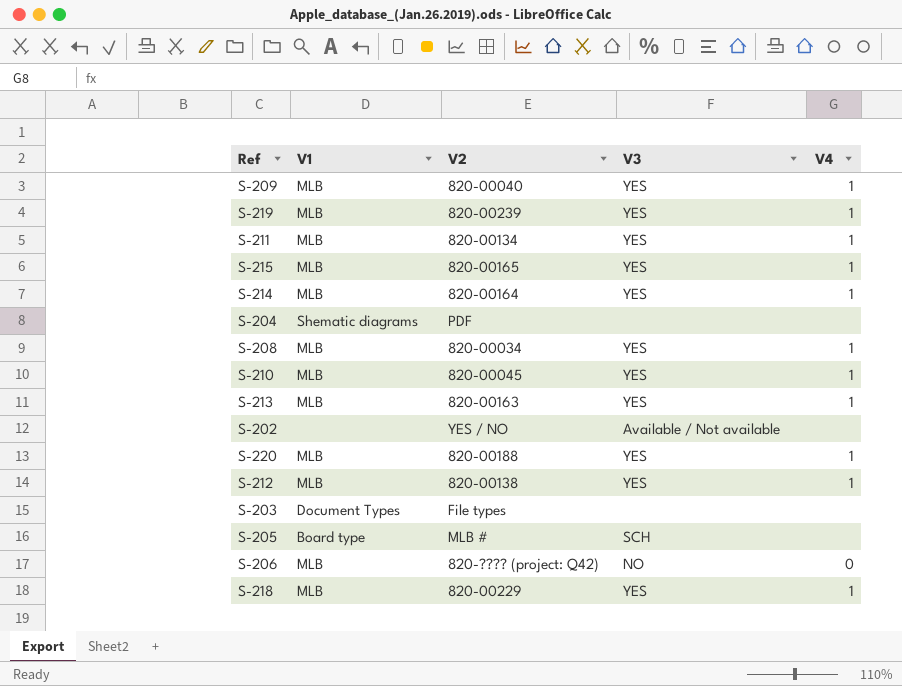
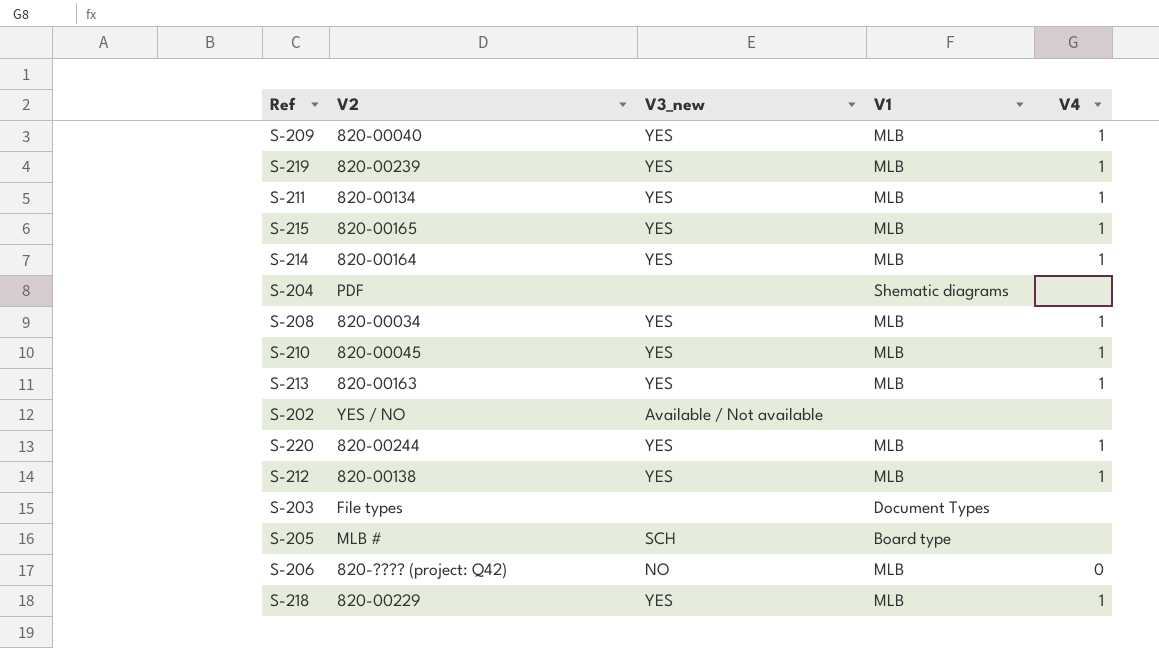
column name: V3 -> V3_new
column V1 | position: 2 -> 4
S-220 | V2: 820-00188 -> 820-00244

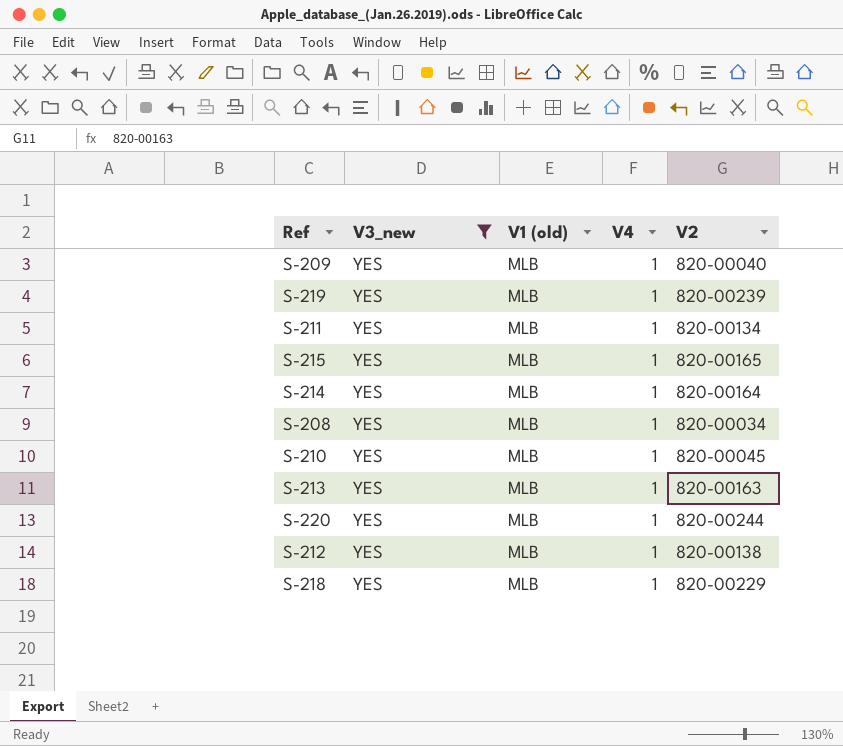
filter: none -> V3_new = YES
column name: V1 -> V1 (old)
column V2 | position: 2 -> 5

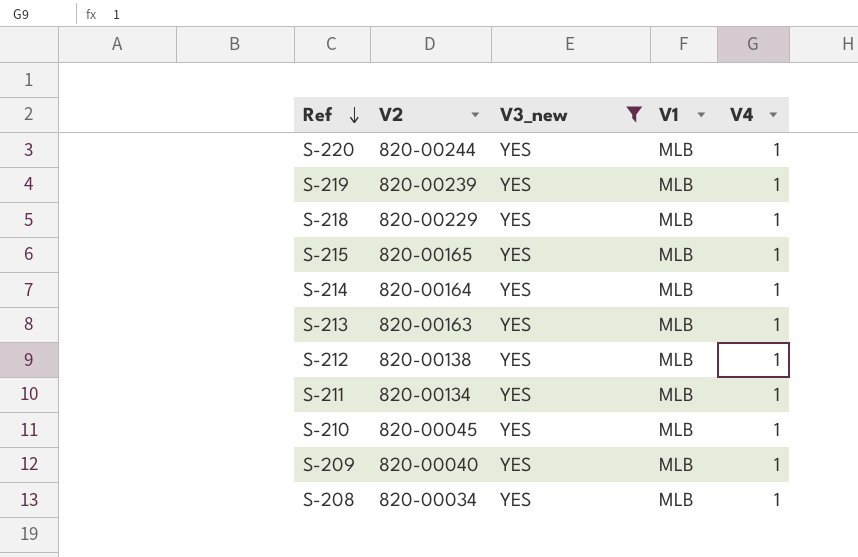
row order: none -> Ref descending
column V2 | position: 5 -> 2
column name: V1 (old) -> V1

